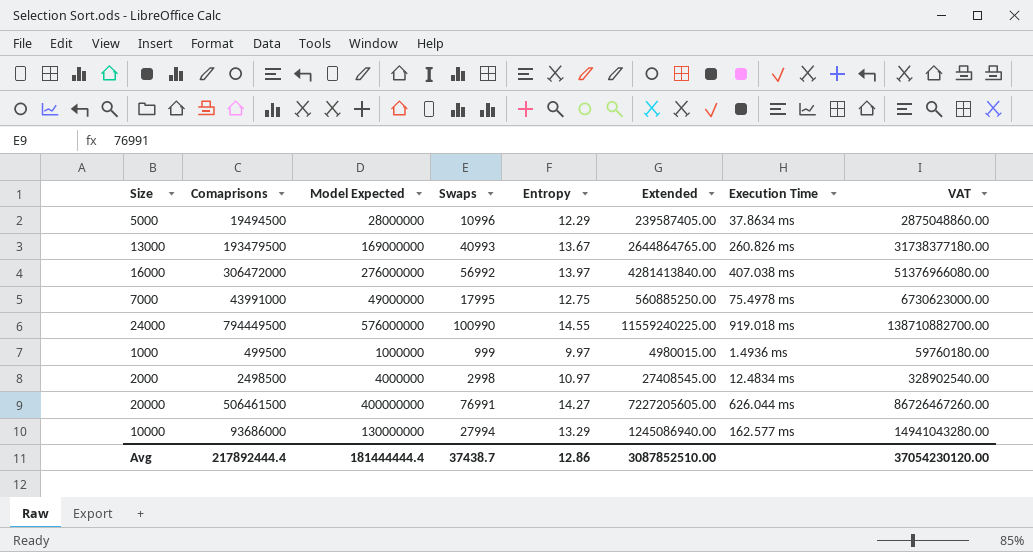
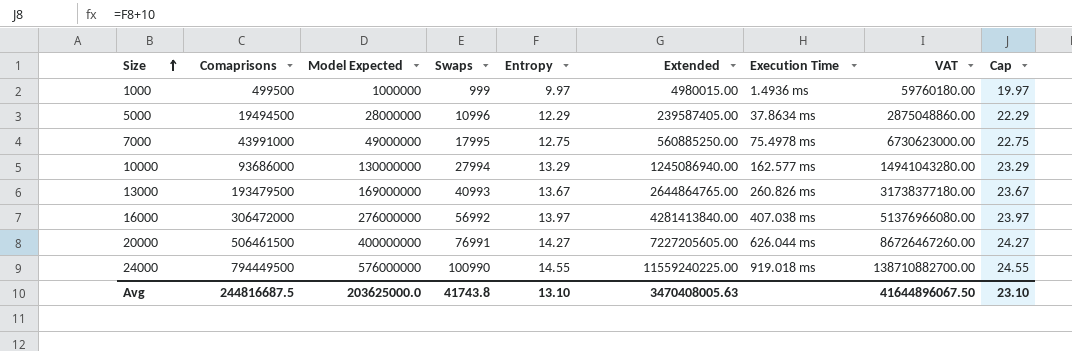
row order: none -> Size ascending
column Cap | formula: none -> [Entropy] + 10
row 2000: 2498500 | 4000000 | 2998 | 10.97 | 27408545.00 | 12.4834 ms | 328902540.00 -> none
Avg | Comaprisons: 217892444.4 -> 244816687.5
Avg | Model Expected: 181444444.4 -> 203625000.0
Avg | Swaps: 37438.7 -> 41743.8
Avg | Entropy: 12.86 -> 13.10
Avg | Extended: 3087852510.00 -> 3470408005.63
Avg | VAT: 37054230120.00 -> 41644896067.50

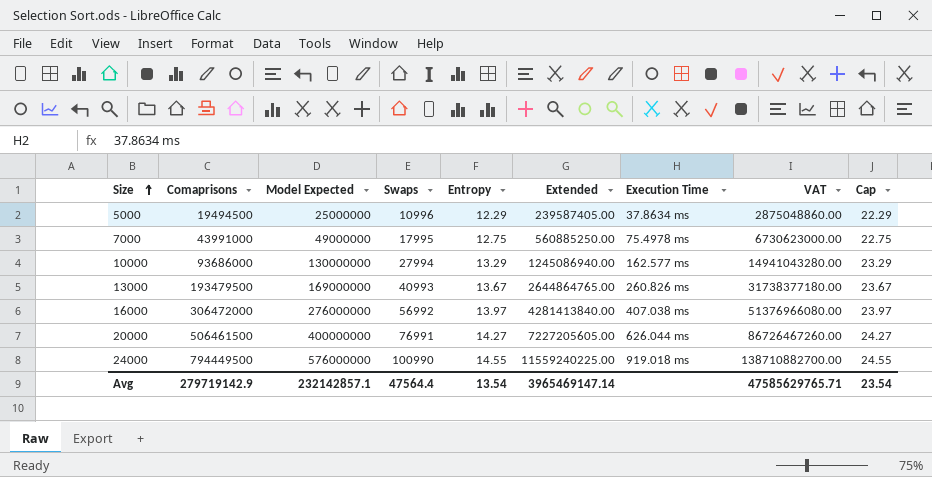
row 1000: 499500 | 1000000 | 999 | 9.97 | 4980015.00 | 1.4936 ms | 59760180.00 | 19.97 -> none
5000 | Model Expected: 28000000 -> 25000000
Avg | Comaprisons: 244816687.5 -> 279719142.9
Avg | Model Expected: 203625000.0 -> 232142857.1
Avg | Swaps: 41743.8 -> 47564.4
Avg | Entropy: 13.10 -> 13.54
Avg | Extended: 3470408005.63 -> 3965469147.14
Avg | VAT: 41644896067.50 -> 47585629765.71
Avg | Cap: 23.10 -> 23.54

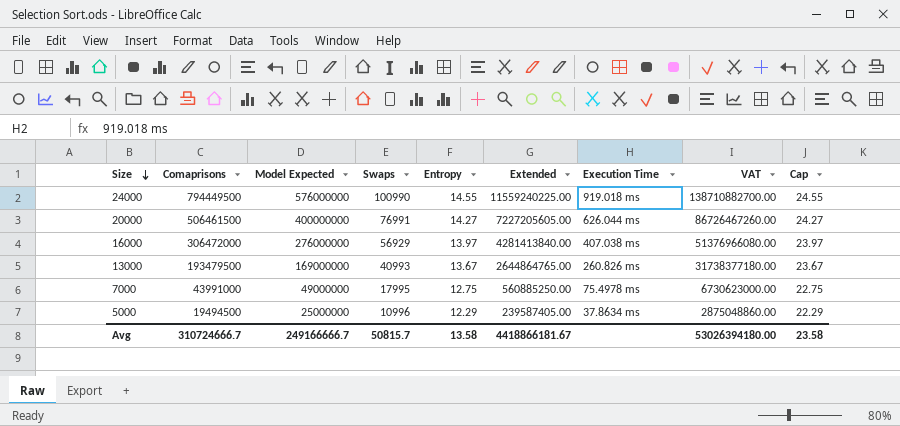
row order: Size ascending -> Size descending
row 10000: 93686000 | 130000000 | 27994 | 13.29 | 1245086940.00 | 162.577 ms | 14941043280.00 | 23.29 -> none
16000 | Swaps: 56992 -> 56929
Avg | Comaprisons: 279719142.9 -> 310724666.7
Avg | Model Expected: 232142857.1 -> 249166666.7
Avg | Swaps: 47564.4 -> 50815.7
Avg | Entropy: 13.54 -> 13.58
Avg | Extended: 3965469147.14 -> 4418866181.67
Avg | VAT: 47585629765.71 -> 53026394180.00
Avg | Cap: 23.54 -> 23.58

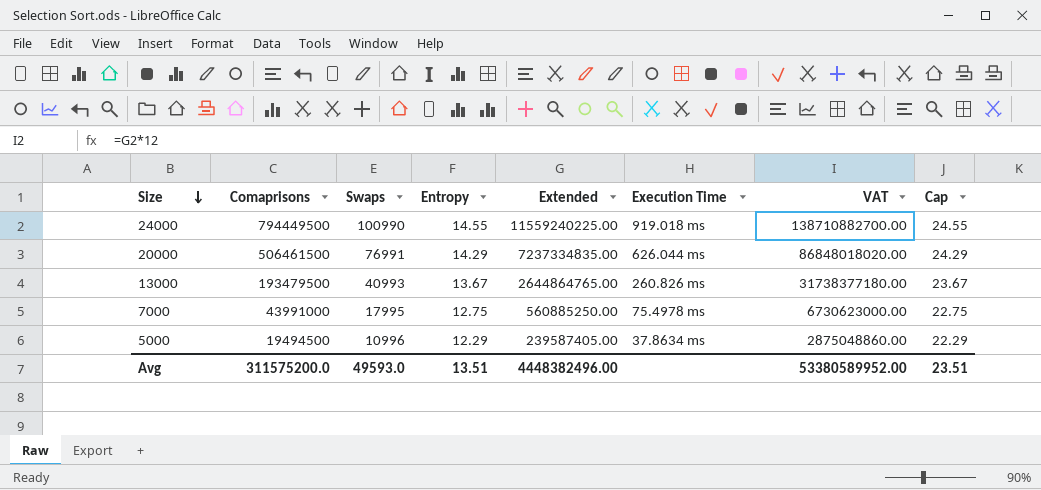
column Model Expected | position: 3 -> none
row 16000: 306472000 | 276000000 | 56929 | 13.97 | 4281413840.00 | 407.038 ms | 51376966080.00 | 23.97 -> none
20000 | Entropy: 14.27 -> 14.29
20000 | Extended: 7227205605.00 -> 7237334835.00
20000 | VAT: 86726467260.00 -> 86848018020.00
20000 | Cap: 24.27 -> 24.29
Avg | Comaprisons: 310724666.7 -> 311575200.0
Avg | Swaps: 50815.7 -> 49593.0
Avg | Entropy: 13.58 -> 13.51
Avg | Extended: 4418866181.67 -> 4448382496.00
Avg | VAT: 53026394180.00 -> 53380589952.00
Avg | Cap: 23.58 -> 23.51

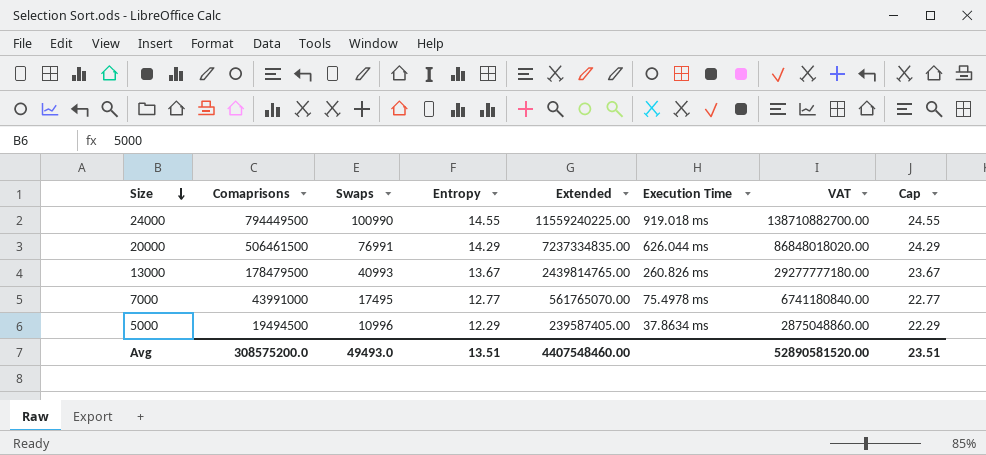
13000 | Comaprisons: 193479500 -> 178479500
13000 | Extended: 2644864765.00 -> 2439814765.00
13000 | VAT: 31738377180.00 -> 29277777180.00
7000 | Swaps: 17995 -> 17495
7000 | Entropy: 12.75 -> 12.77
7000 | Extended: 560885250.00 -> 561765070.00
7000 | VAT: 6730623000.00 -> 6741180840.00
7000 | Cap: 22.75 -> 22.77
Avg | Comaprisons: 311575200.0 -> 308575200.0
Avg | Swaps: 49593.0 -> 49493.0
Avg | Extended: 4448382496.00 -> 4407548460.00
Avg | VAT: 53380589952.00 -> 52890581520.00

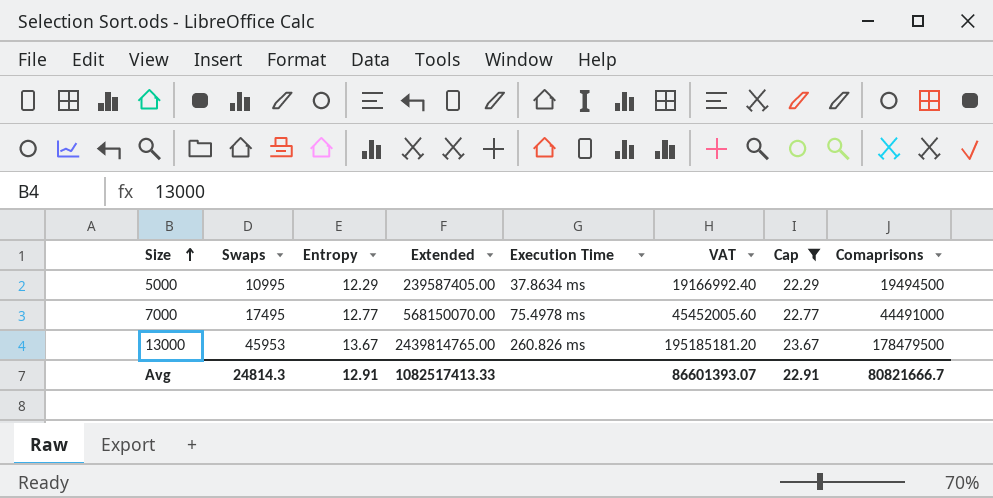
filter: none -> Cap <= 23.67
row order: Size descending -> Size ascending
column VAT | formula: [Extended] * 12 -> [Extended] * 0.08
column Comaprisons | position: 2 -> 8
5000 | Swaps: 10996 -> 10995
7000 | Extended: 561765070.00 -> 568150070.00
7000 | Comaprisons: 43991000 -> 44491000
13000 | Swaps: 40993 -> 45953
Avg | Swaps: 49493.0 -> 24814.3
Avg | Entropy: 13.51 -> 12.91
Avg | Extended: 4407548460.00 -> 1082517413.33
Avg | VAT: 52890581520.00 -> 86601393.07
Avg | Cap: 23.51 -> 22.91
Avg | Comaprisons: 308575200.0 -> 80821666.7

